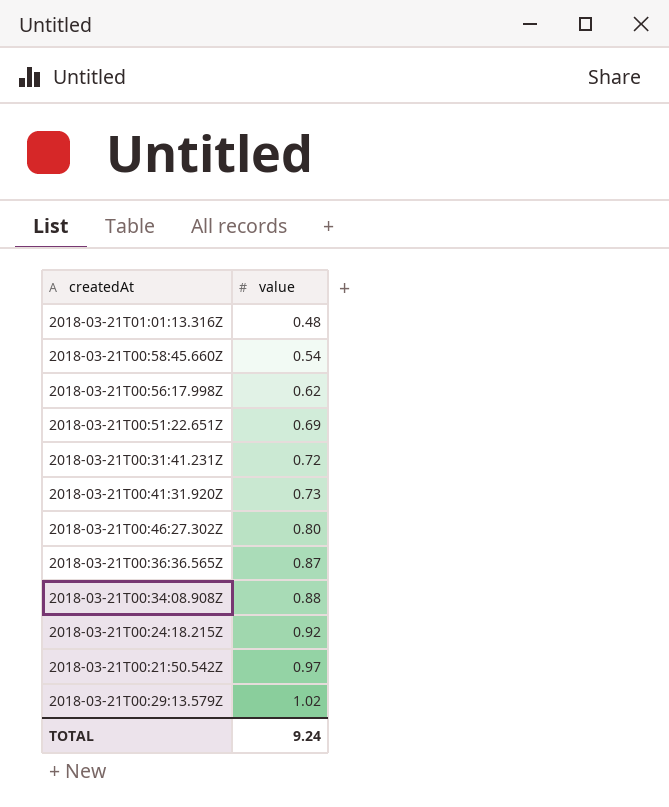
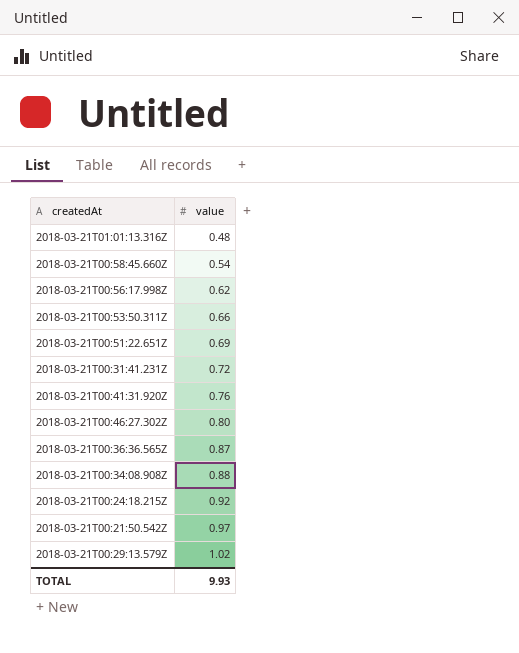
row 2018-03-21T00:53:50.311Z: none -> 0.66
2018-03-21T00:41:31.920Z | value: 0.73 -> 0.76
TOTAL | value: 9.24 -> 9.93

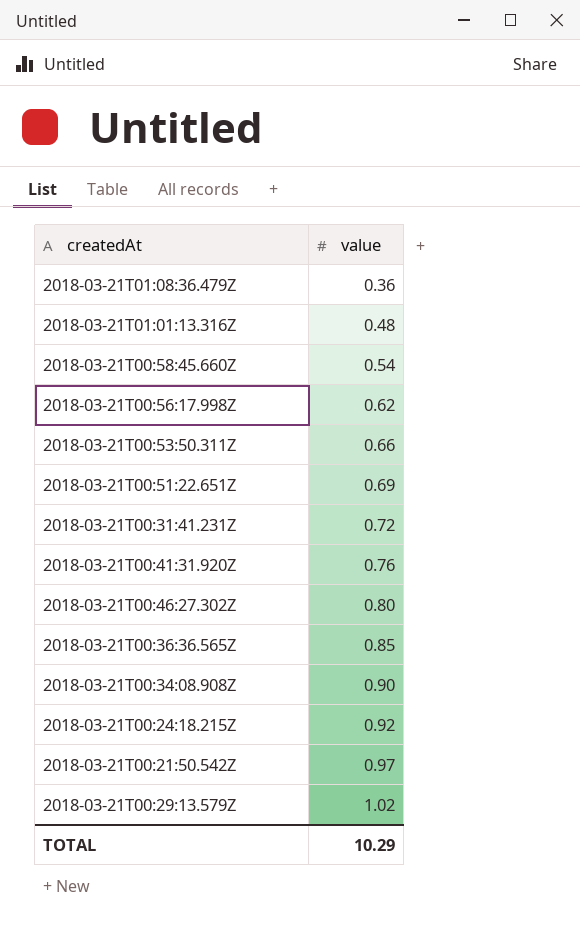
row 2018-03-21T01:08:36.479Z: none -> 0.36
2018-03-21T00:36:36.565Z | value: 0.87 -> 0.85
2018-03-21T00:34:08.908Z | value: 0.88 -> 0.90
TOTAL | value: 9.93 -> 10.29

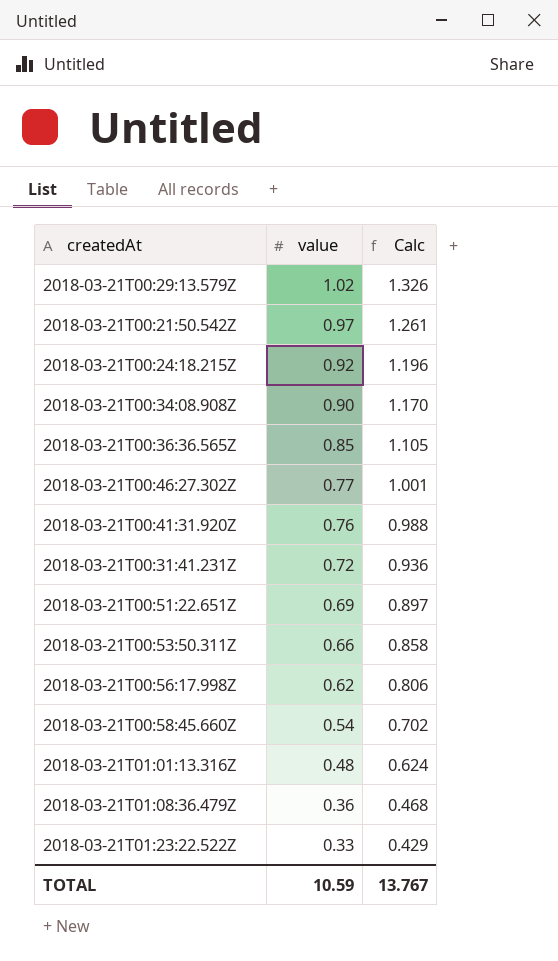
row order: value ascending -> value descending
column Calc | formula: none -> [value] * 1.3
2018-03-21T00:46:27.302Z | value: 0.80 -> 0.77
row 2018-03-21T01:23:22.522Z: none -> 0.33 | 0.429
TOTAL | value: 10.29 -> 10.59

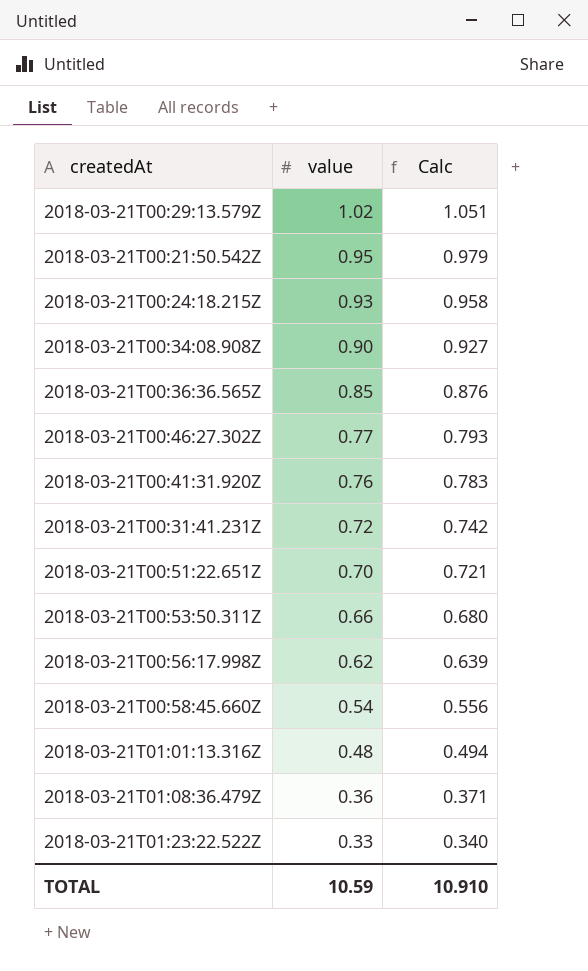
column Calc | formula: [value] * 1.3 -> [value] * 1.03
2018-03-21T00:21:50.542Z | value: 0.97 -> 0.95
2018-03-21T00:24:18.215Z | value: 0.92 -> 0.93
2018-03-21T00:51:22.651Z | value: 0.69 -> 0.70
TOTAL | Calc: 13.767 -> 10.910

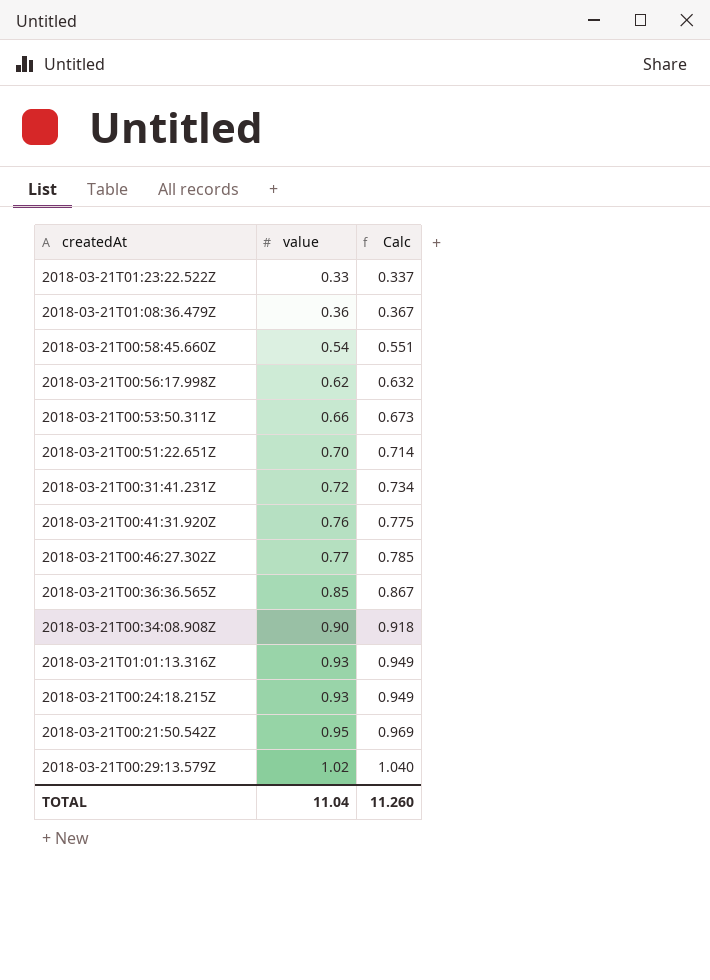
row order: value descending -> value ascending
column Calc | formula: [value] * 1.03 -> [value] * 1.02
2018-03-21T01:01:13.316Z | value: 0.48 -> 0.93
TOTAL | value: 10.59 -> 11.04
TOTAL | Calc: 10.910 -> 11.260

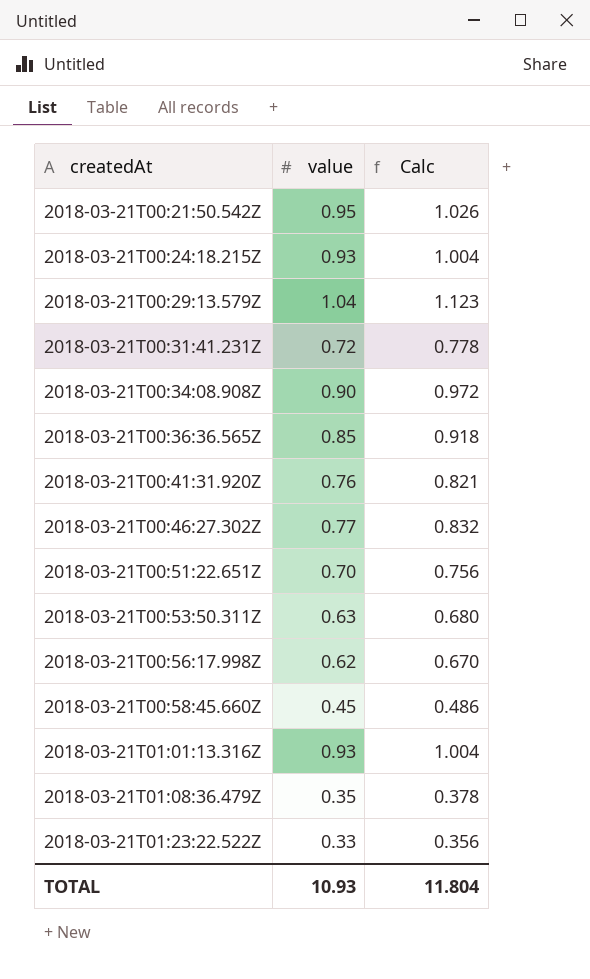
row order: value ascending -> createdAt ascending
column Calc | formula: [value] * 1.02 -> [value] * 1.08
2018-03-21T00:29:13.579Z | value: 1.02 -> 1.04
2018-03-21T00:53:50.311Z | value: 0.66 -> 0.63
2018-03-21T00:58:45.660Z | value: 0.54 -> 0.45
2018-03-21T01:08:36.479Z | value: 0.36 -> 0.35
TOTAL | value: 11.04 -> 10.93
TOTAL | Calc: 11.260 -> 11.804

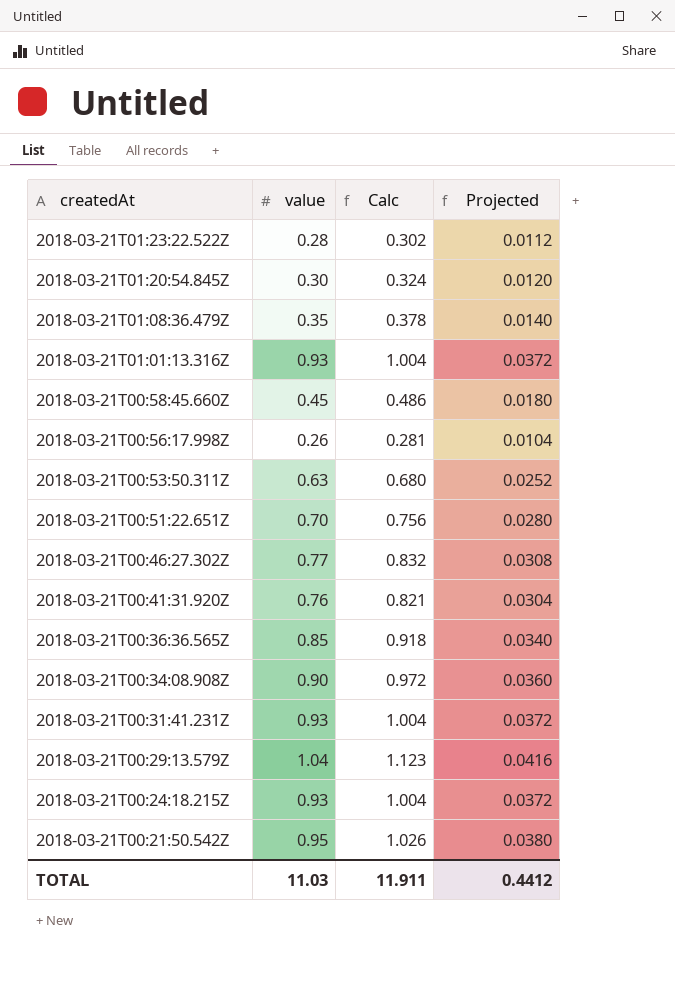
row order: createdAt ascending -> createdAt descending
column Projected | formula: none -> [value] * 0.04
2018-03-21T01:23:22.522Z | value: 0.33 -> 0.28
2018-03-21T01:23:22.522Z | Calc: 0.356 -> 0.302
row 2018-03-21T01:20:54.845Z: none -> 0.30 | 0.324 | 0.0120
2018-03-21T00:56:17.998Z | value: 0.62 -> 0.26
2018-03-21T00:56:17.998Z | Calc: 0.670 -> 0.281
2018-03-21T00:31:41.231Z | value: 0.72 -> 0.93
2018-03-21T00:31:41.231Z | Calc: 0.778 -> 1.004
TOTAL | value: 10.93 -> 11.03
TOTAL | Calc: 11.804 -> 11.911

